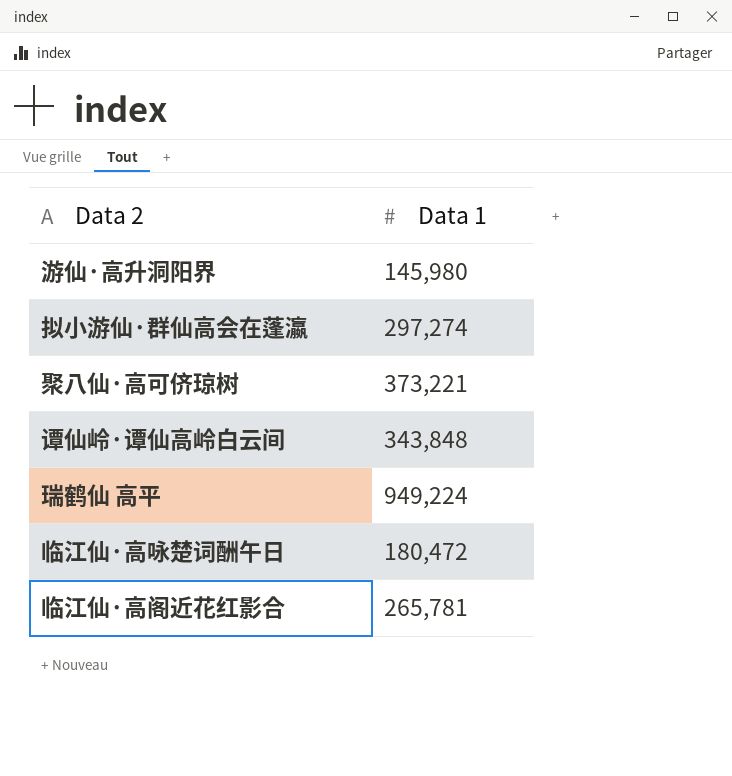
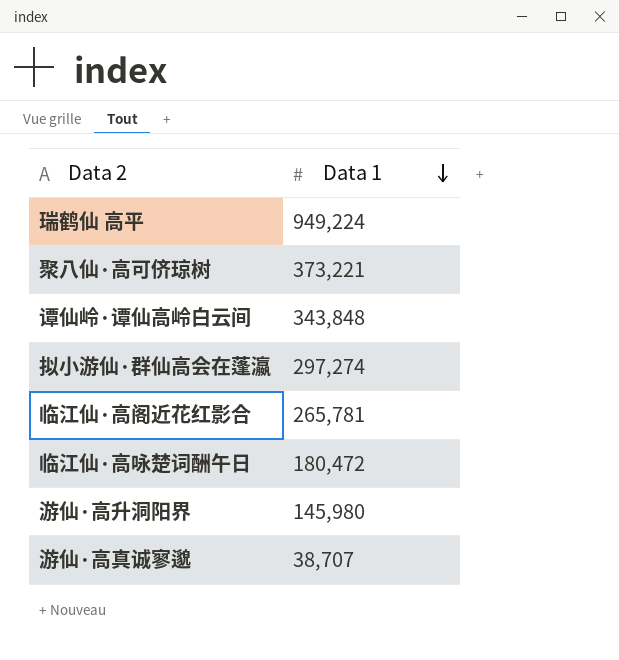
row order: none -> Data 1 descending
row 游仙·高真诚寥邈: none -> 38,707

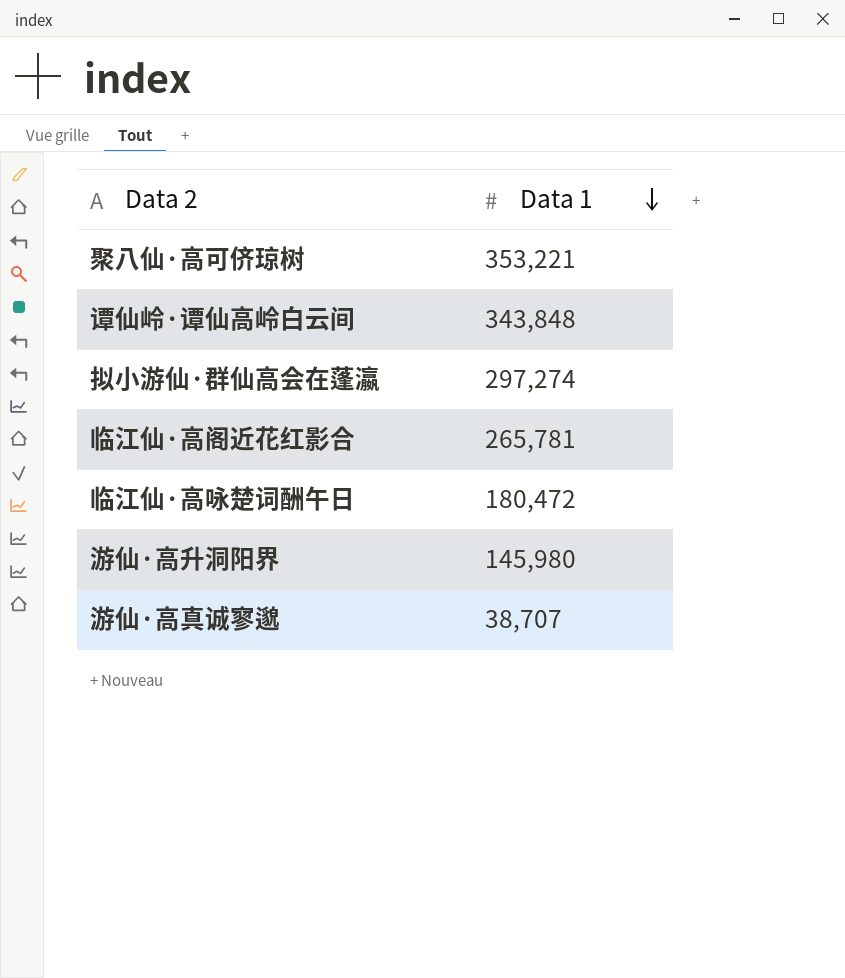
row 瑞鹤仙 高平: 949,224 -> none
聚八仙·高可侪琼树 | Data 1: 373,221 -> 353,221

